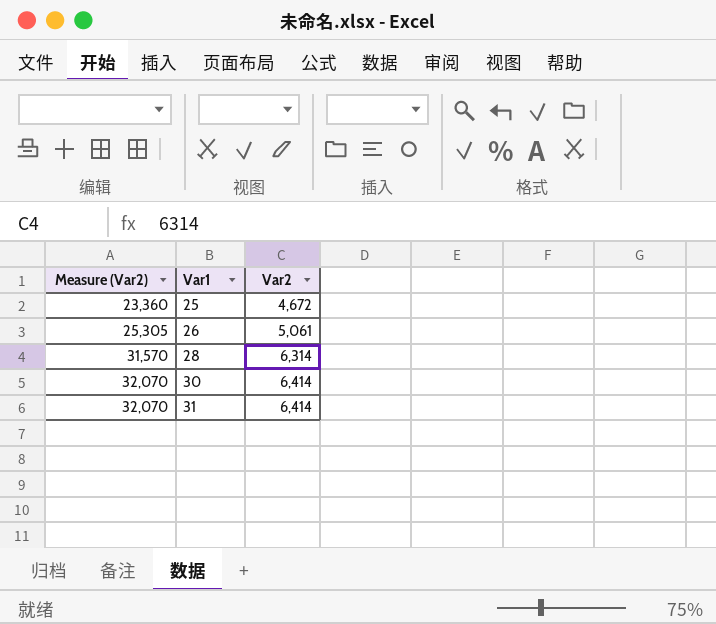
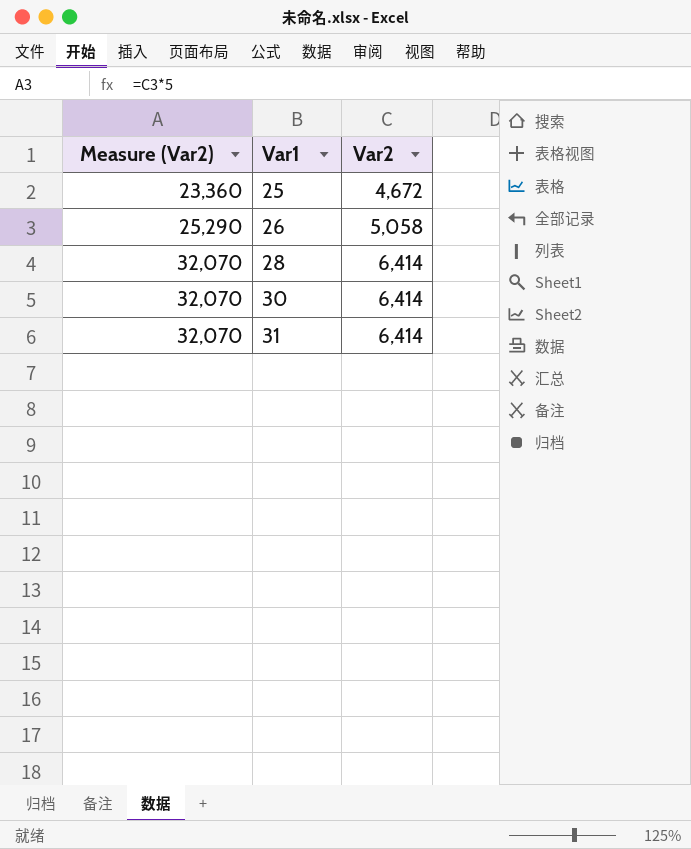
26 | Measure (Var2): 25,305 -> 25,290
26 | Var2: 5,061 -> 5,058
28 | Measure (Var2): 31,570 -> 32,070
28 | Var2: 6,314 -> 6,414

